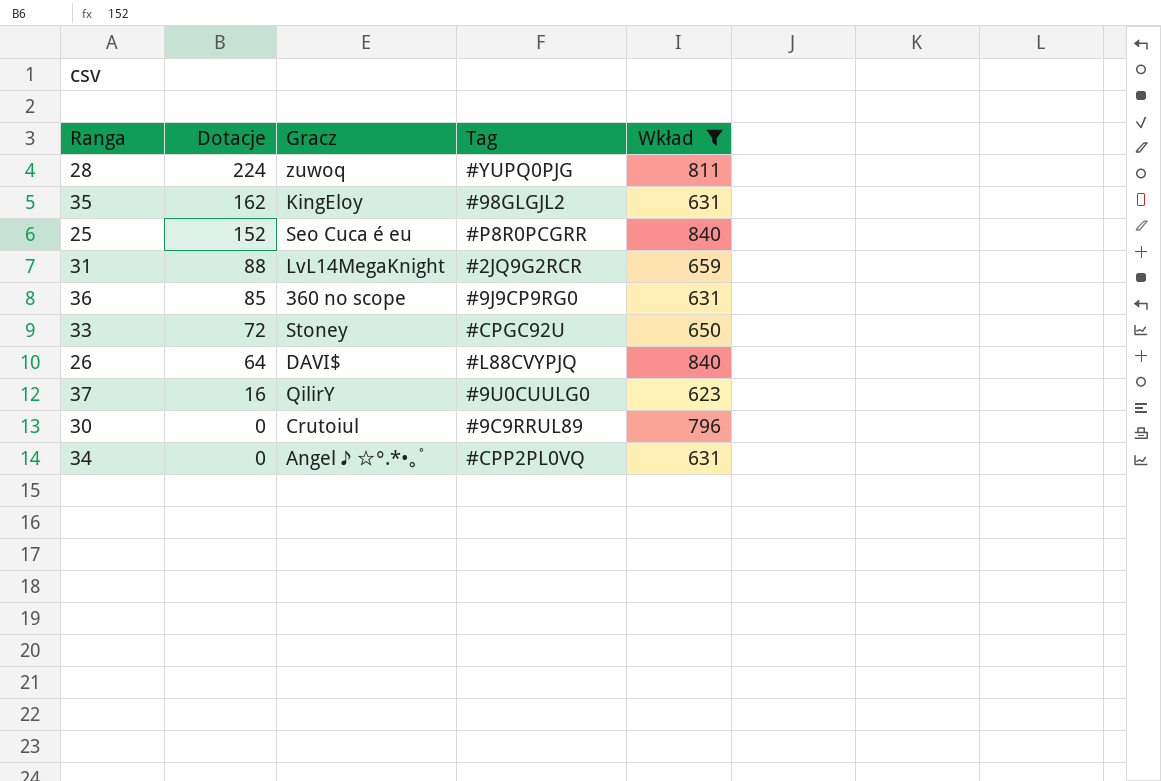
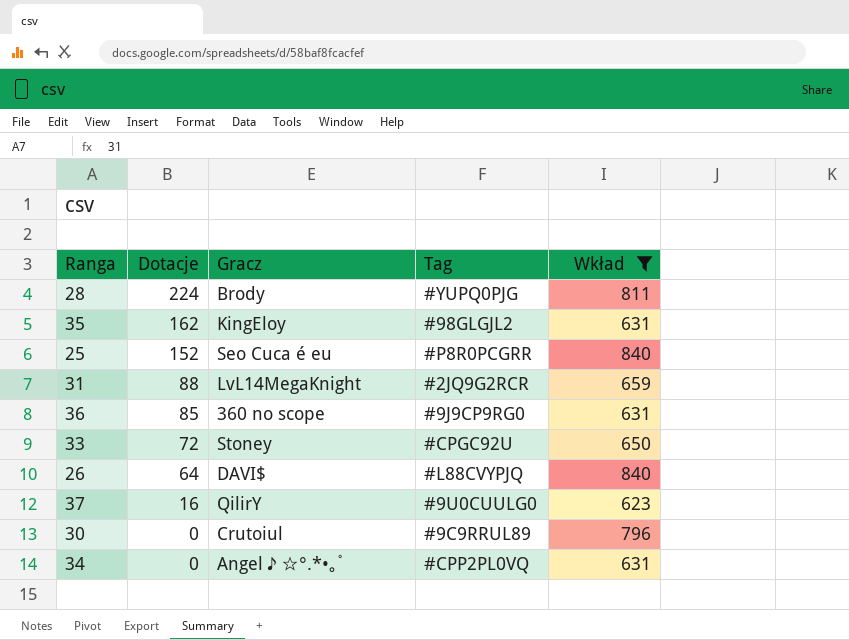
28 | Gracz: zuwoq -> Brody

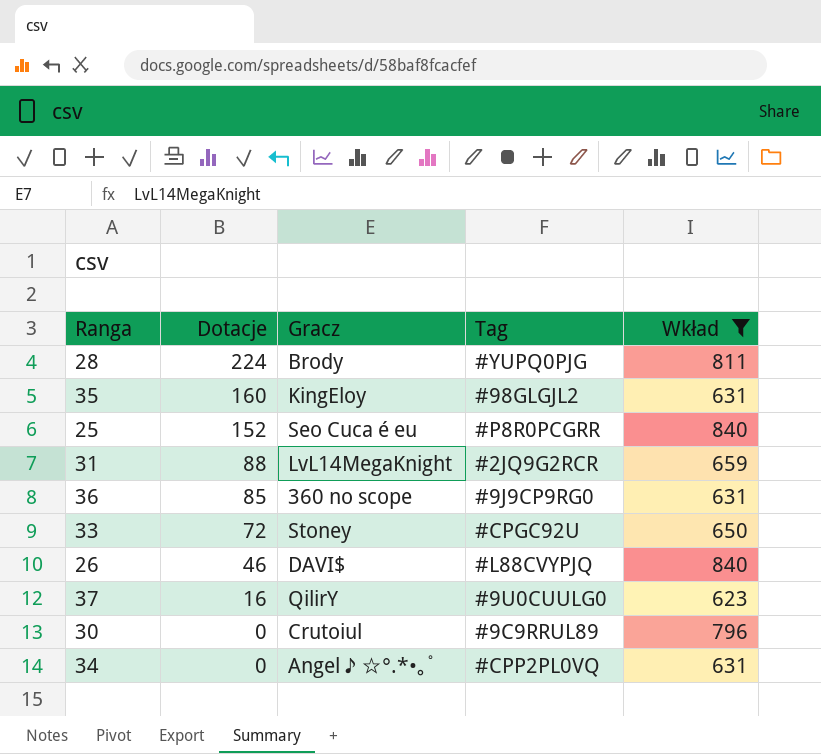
35 | Dotacje: 162 -> 160
26 | Dotacje: 64 -> 46

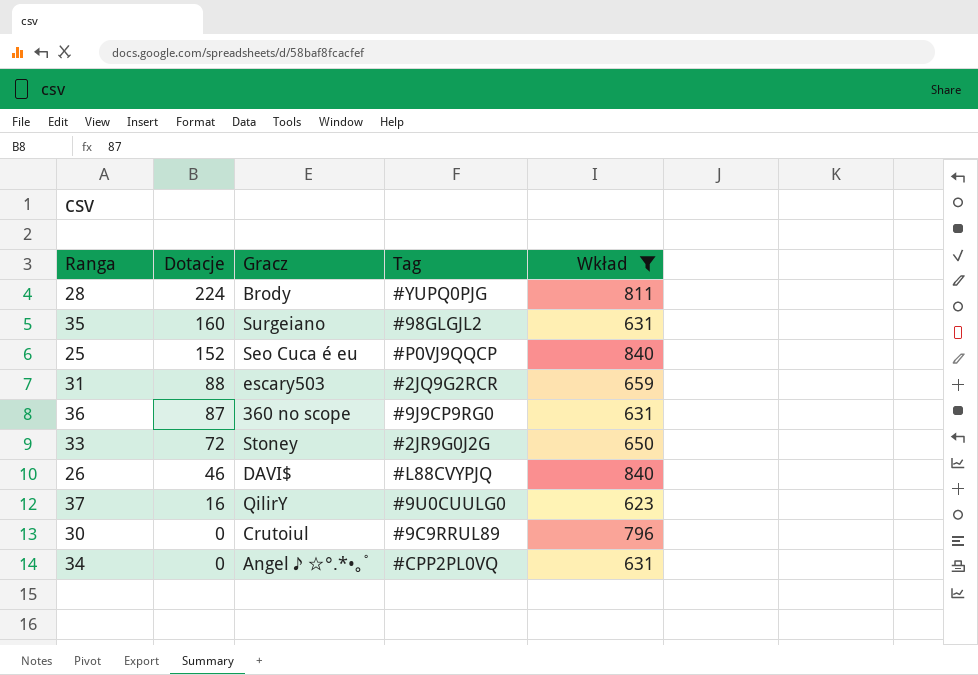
35 | Gracz: KingEloy -> Surgeiano
25 | Tag: #P8R0PCGRR -> #P0VJ9QQCP
31 | Gracz: LvL14MegaKnight -> escary503
36 | Dotacje: 85 -> 87
33 | Tag: #CPGC92U -> #2JR9G0J2G

